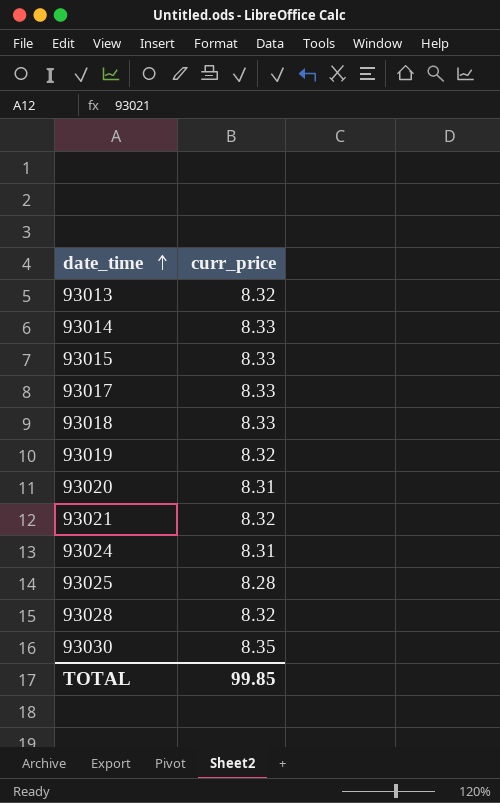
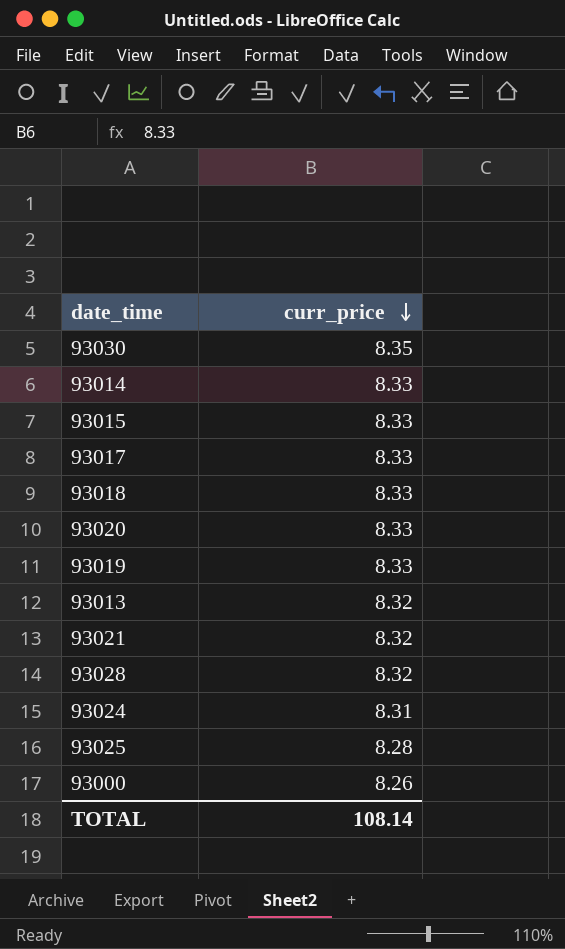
row order: date_time ascending -> curr_price descending
93020 | curr_price: 8.31 -> 8.33
93019 | curr_price: 8.32 -> 8.33
row 93000: none -> 8.26
TOTAL | curr_price: 99.85 -> 108.14

